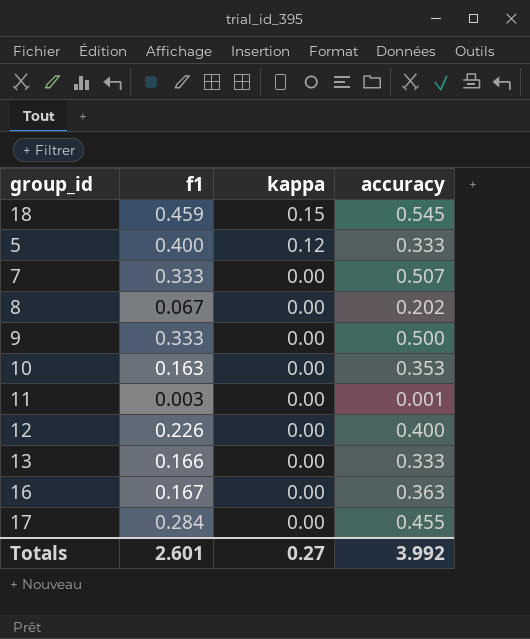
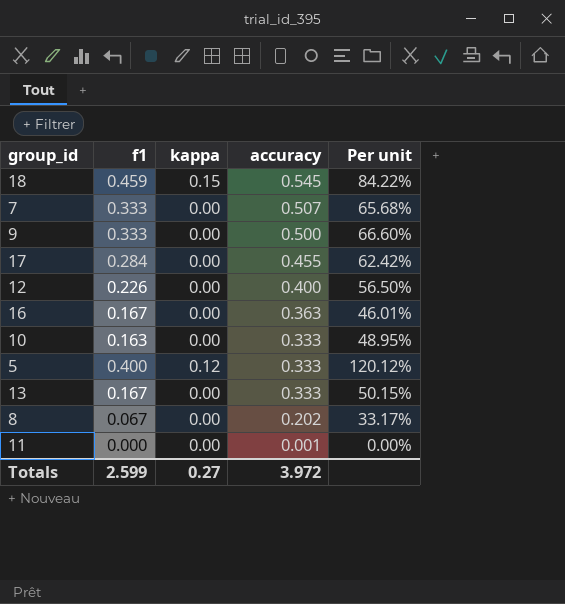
row order: kappa descending -> accuracy descending
column Per unit | formula: none -> [f1] / [accuracy]
10 | accuracy: 0.353 -> 0.333
13 | f1: 0.166 -> 0.167
11 | f1: 0.003 -> 0.000
Totals | f1: 2.601 -> 2.599
Totals | accuracy: 3.992 -> 3.972

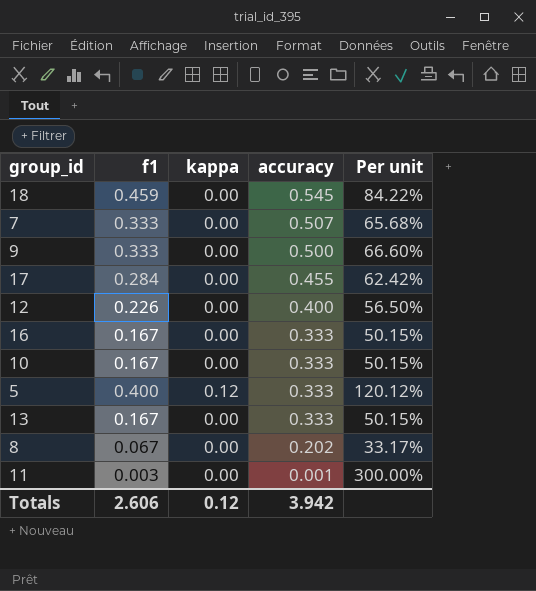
18 | kappa: 0.15 -> 0.00
16 | accuracy: 0.363 -> 0.333
16 | Per unit: 46.01% -> 50.15%
10 | f1: 0.163 -> 0.167
10 | Per unit: 48.95% -> 50.15%
11 | f1: 0.000 -> 0.003
11 | Per unit: 0.00% -> 300.00%
Totals | f1: 2.599 -> 2.606
Totals | kappa: 0.27 -> 0.12
Totals | accuracy: 3.972 -> 3.942

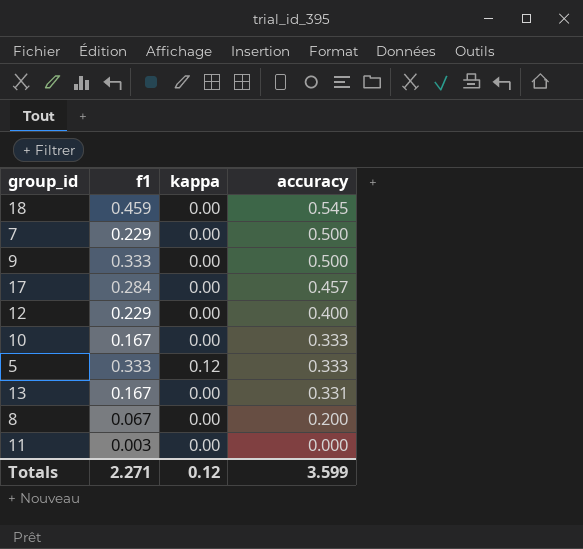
column Per unit | formula: [f1] / [accuracy] -> none
row 16: 0.167 | 0.00 | 0.333 | 50.15% -> none
7 | f1: 0.333 -> 0.229
7 | accuracy: 0.507 -> 0.500
17 | accuracy: 0.455 -> 0.457
12 | f1: 0.226 -> 0.229
5 | f1: 0.400 -> 0.333
13 | accuracy: 0.333 -> 0.331
8 | accuracy: 0.202 -> 0.200
11 | accuracy: 0.001 -> 0.000
Totals | f1: 2.606 -> 2.271
Totals | accuracy: 3.942 -> 3.599

